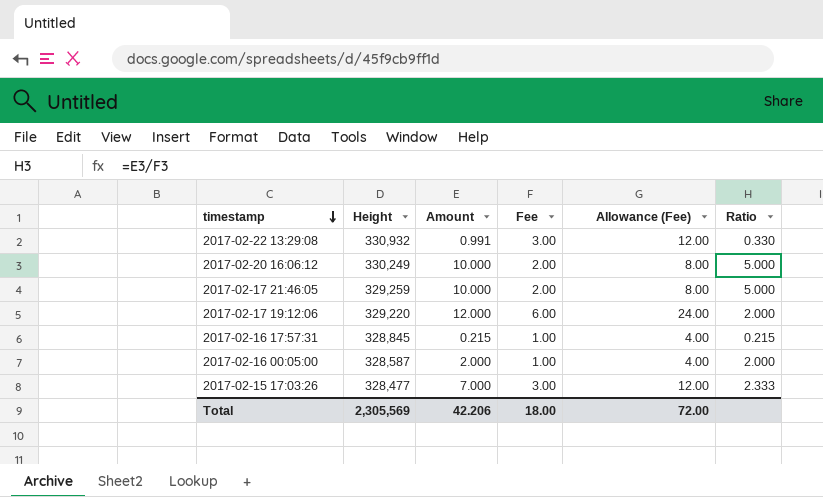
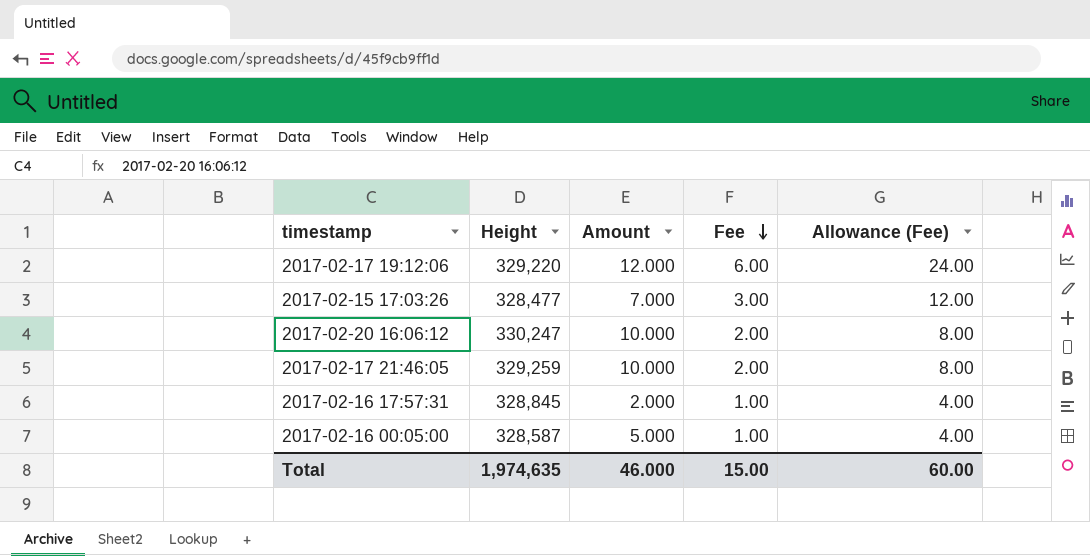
row order: timestamp descending -> Fee descending
column Ratio | formula: [Amount] / [Fee] -> none
row 2017-02-22 13:29:08: 330,932 | 0.991 | 3.00 | 12.00 | 0.330 -> none
2017-02-20 16:06:12 | Height: 330,249 -> 330,247
2017-02-16 17:57:31 | Amount: 0.215 -> 2.000
2017-02-16 00:05:00 | Amount: 2.000 -> 5.000
Total | Height: 2,305,569 -> 1,974,635
Total | Amount: 42.206 -> 46.000
Total | Fee: 18.00 -> 15.00
Total | Allowance (Fee): 72.00 -> 60.00

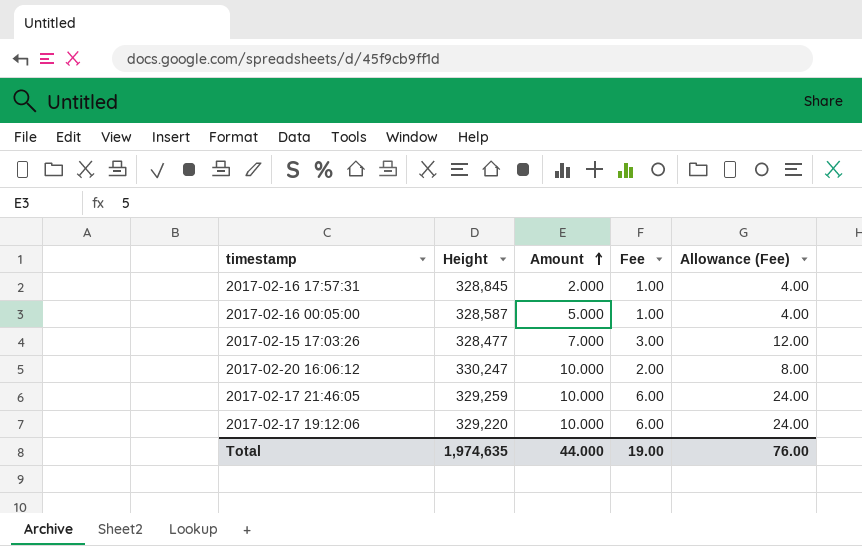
row order: Fee descending -> Amount ascending
2017-02-17 21:46:05 | Fee: 2.00 -> 6.00
2017-02-17 21:46:05 | Allowance (Fee): 8.00 -> 24.00
2017-02-17 19:12:06 | Amount: 12.000 -> 10.000
Total | Amount: 46.000 -> 44.000
Total | Fee: 15.00 -> 19.00
Total | Allowance (Fee): 60.00 -> 76.00

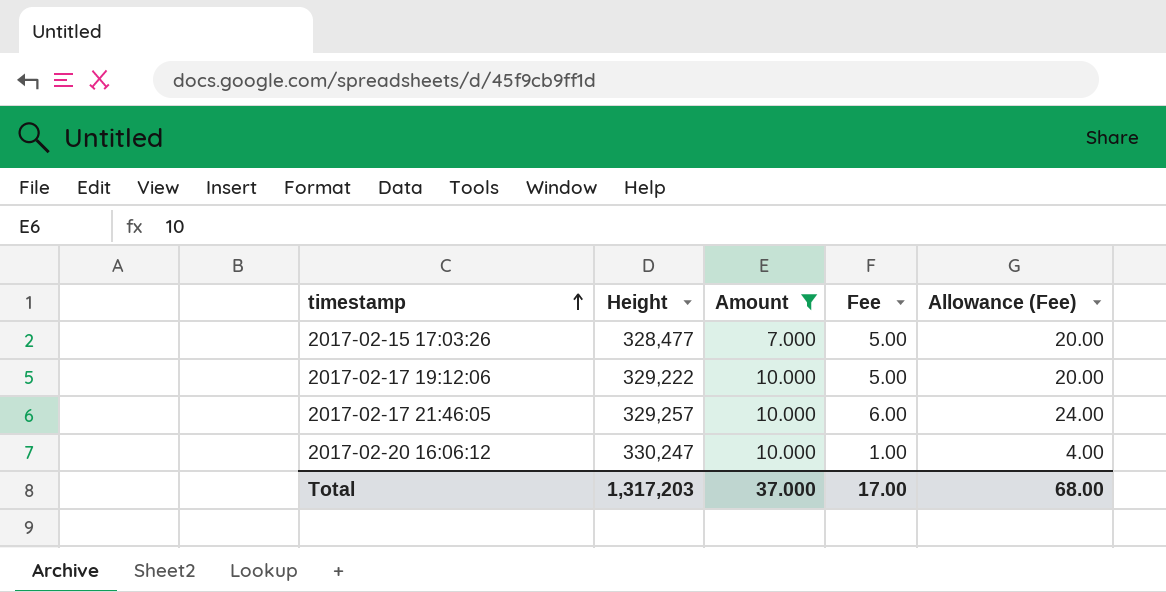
filter: none -> Amount >= 7.000
row order: Amount ascending -> timestamp ascending
2017-02-15 17:03:26 | Fee: 3.00 -> 5.00
2017-02-15 17:03:26 | Allowance (Fee): 12.00 -> 20.00
2017-02-17 19:12:06 | Height: 329,220 -> 329,222
2017-02-17 19:12:06 | Fee: 6.00 -> 5.00
2017-02-17 19:12:06 | Allowance (Fee): 24.00 -> 20.00
2017-02-17 21:46:05 | Height: 329,259 -> 329,257
2017-02-20 16:06:12 | Fee: 2.00 -> 1.00
2017-02-20 16:06:12 | Allowance (Fee): 8.00 -> 4.00
Total | Height: 1,974,635 -> 1,317,203
Total | Amount: 44.000 -> 37.000
Total | Fee: 19.00 -> 17.00
Total | Allowance (Fee): 76.00 -> 68.00

